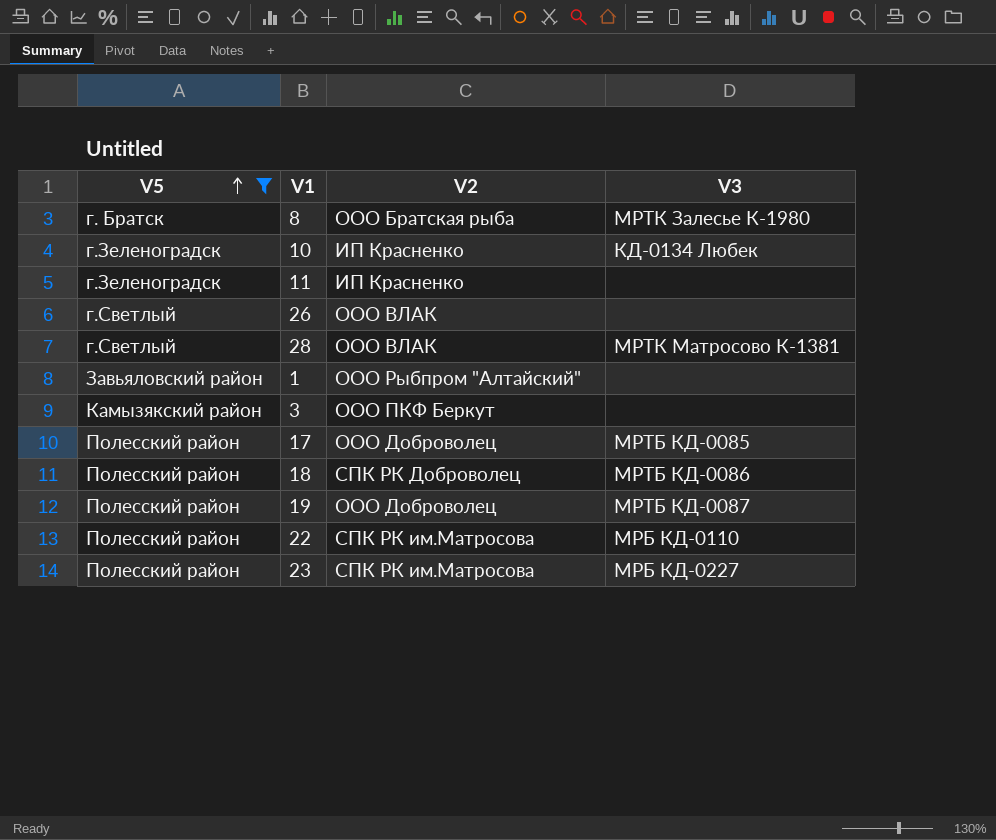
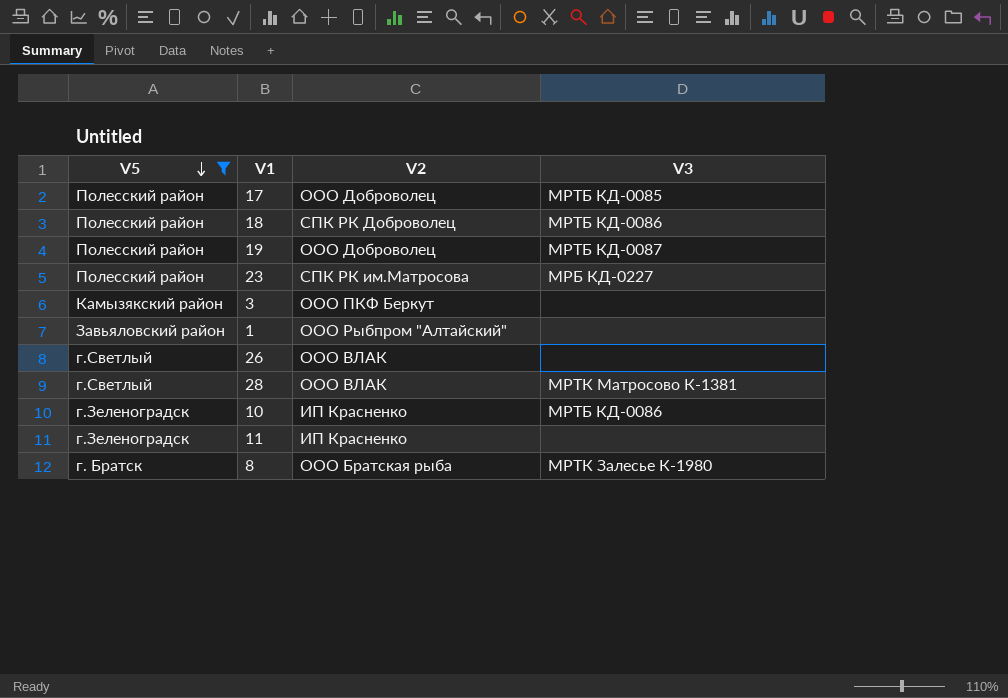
row order: V5 ascending -> V5 descending
row 22: Полесский район | СПК РК им.Матросова | МРБ КД-0110 -> none
10 | V3: КД-0134 Любек -> МРТБ КД-0086

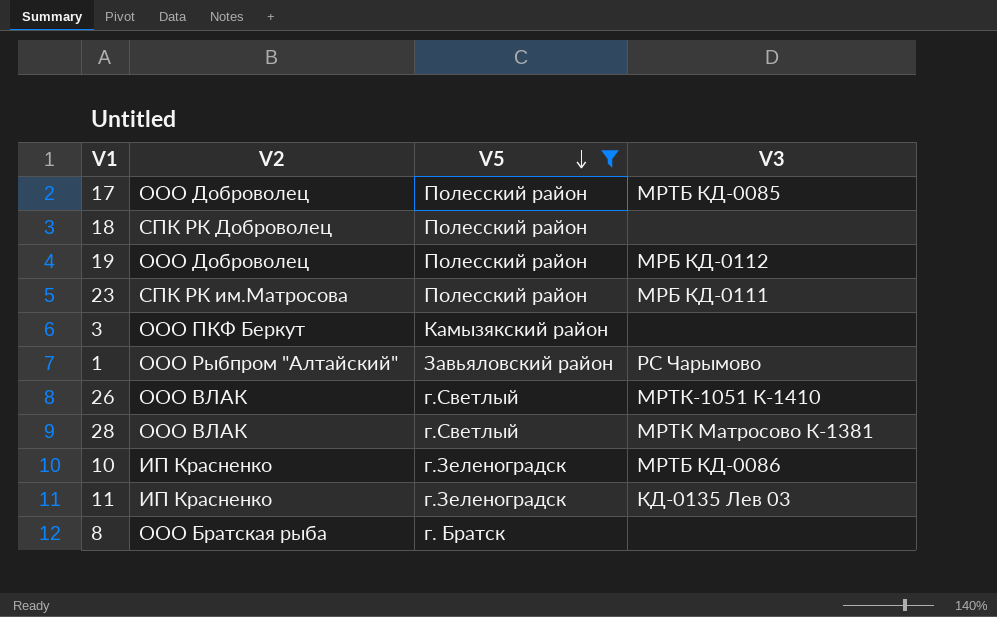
column V5 | position: 1 -> 3
18 | V3: МРТБ КД-0086 -> none
19 | V3: МРТБ КД-0087 -> МРБ КД-0112
23 | V3: МРБ КД-0227 -> МРБ КД-0111
1 | V3: none -> РС Чарымово
26 | V3: none -> МРТК-1051 К-1410
11 | V3: none -> КД-0135 Лев 03
8 | V3: МРТК Залесье К-1980 -> none

